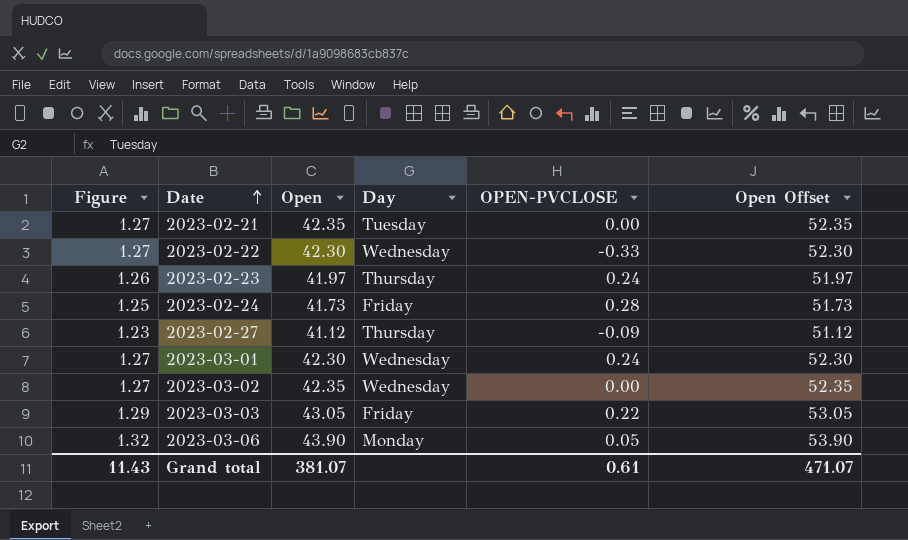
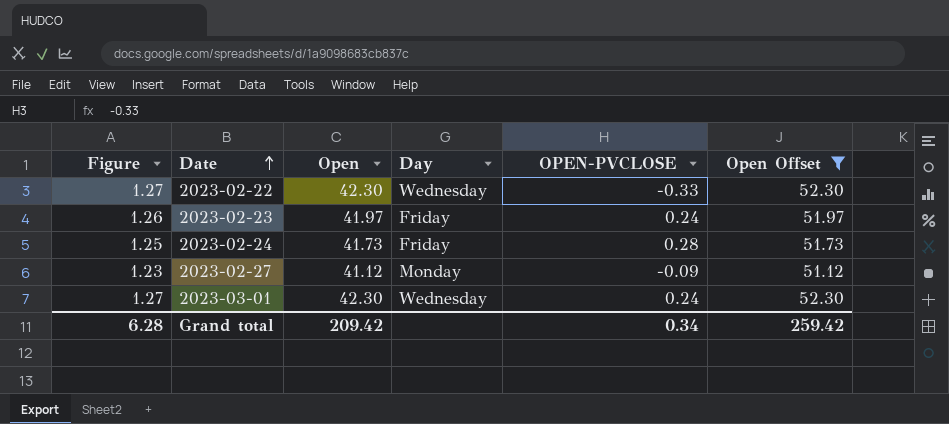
filter: none -> Open Offset <= 52.30
2023-02-23 | Day: Thursday -> Friday
2023-02-27 | Day: Thursday -> Monday
Grand total | Figure: 11.43 -> 6.28
Grand total | Open: 381.07 -> 209.42
Grand total | OPEN-PVCLOSE: 0.61 -> 0.34
Grand total | Open Offset: 471.07 -> 259.42

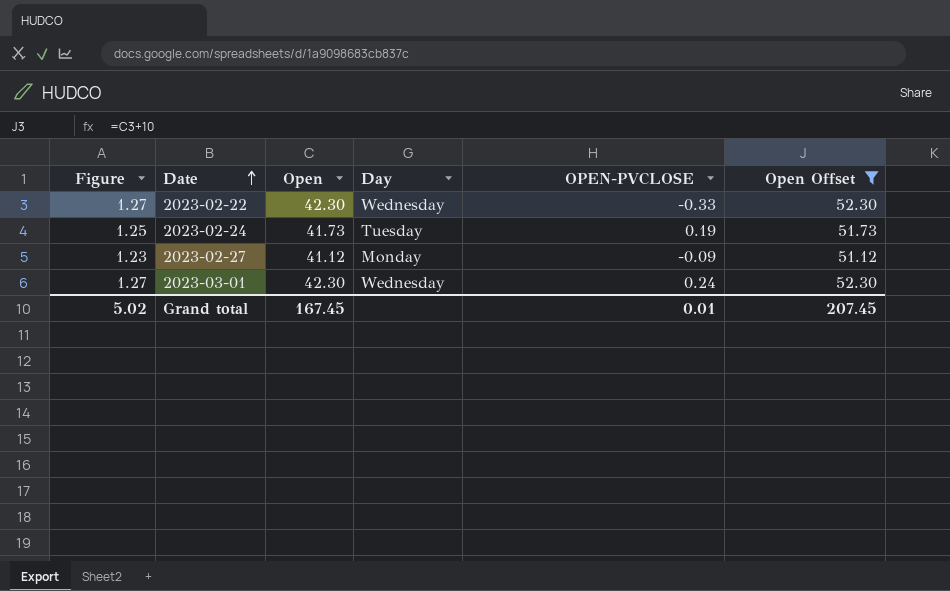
row 2023-02-23: 1.26 | 41.97 | Friday | 0.24 | 51.97 -> none
2023-02-24 | Day: Friday -> Tuesday
2023-02-24 | OPEN-PVCLOSE: 0.28 -> 0.19
Grand total | Figure: 6.28 -> 5.02
Grand total | Open: 209.42 -> 167.45
Grand total | OPEN-PVCLOSE: 0.34 -> 0.01
Grand total | Open Offset: 259.42 -> 207.45

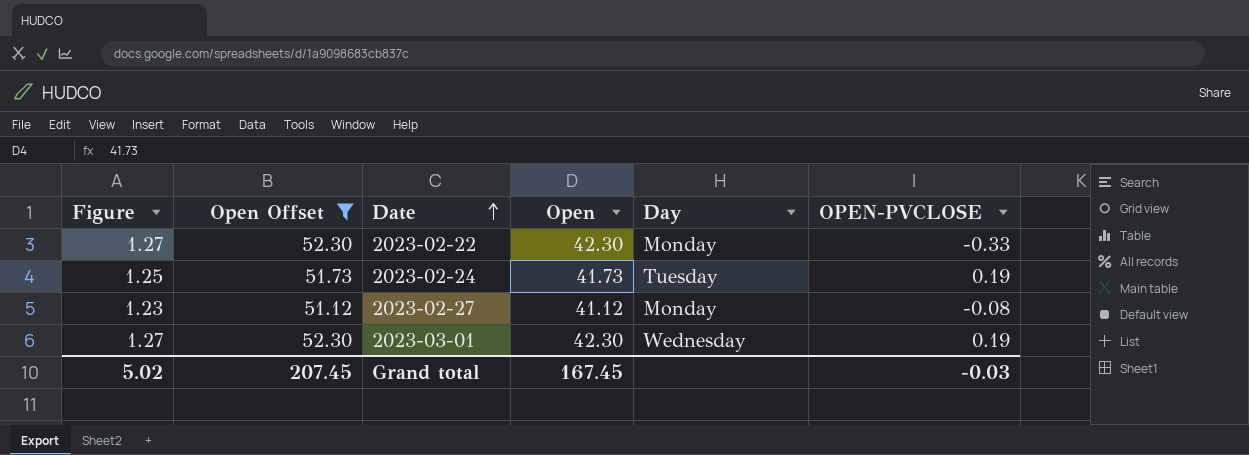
column Open Offset | position: 6 -> 2
2023-02-22 | Day: Wednesday -> Monday
2023-02-27 | OPEN-PVCLOSE: -0.09 -> -0.08
2023-03-01 | OPEN-PVCLOSE: 0.24 -> 0.19
Grand total | OPEN-PVCLOSE: 0.01 -> -0.03

